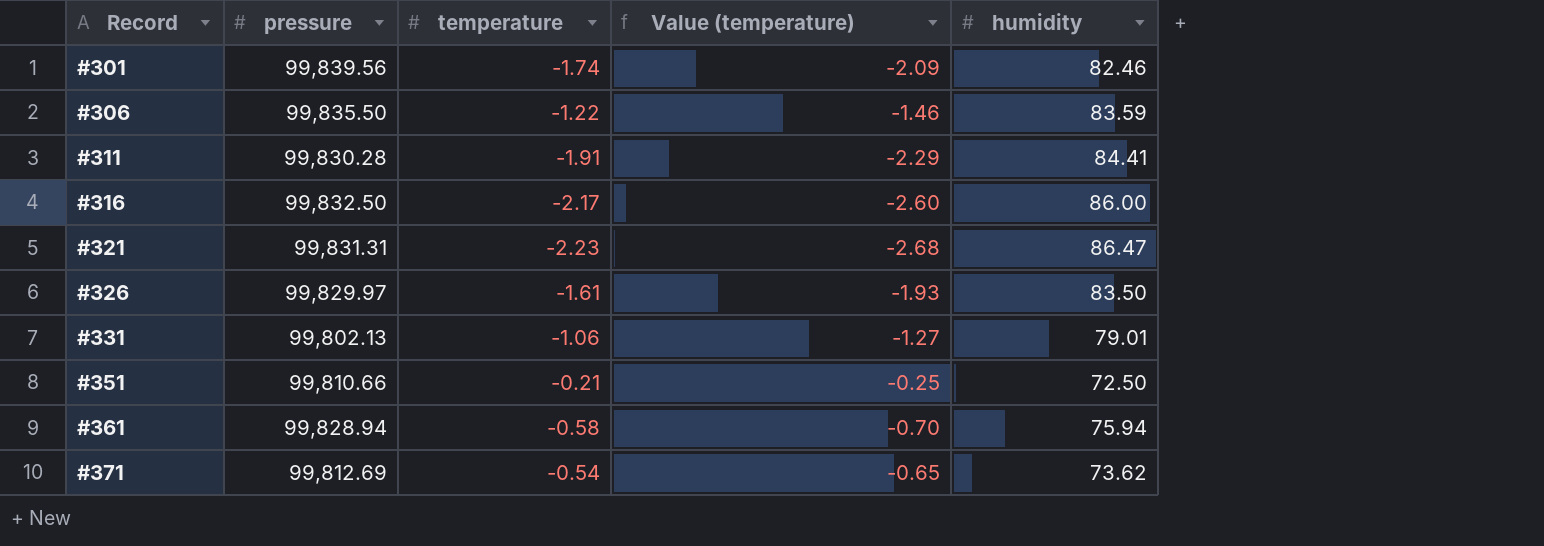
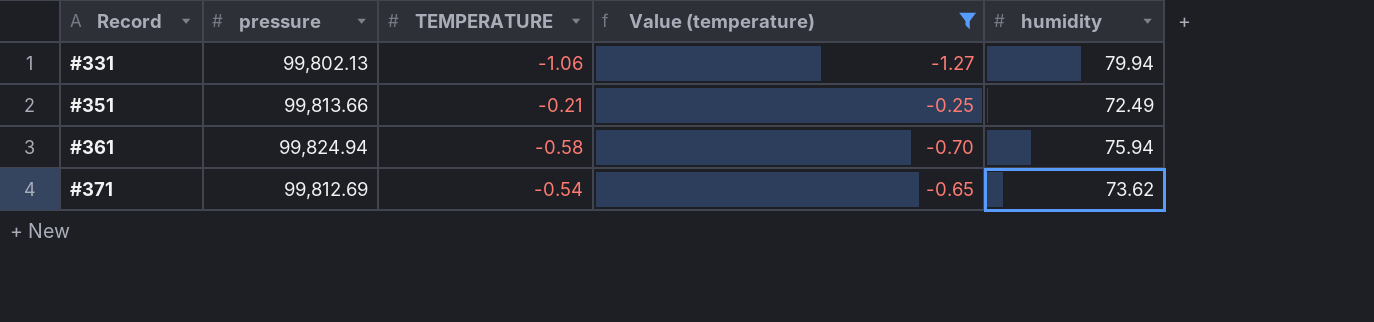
filter: none -> Value (temperature) >= -1.27
column name: temperature -> TEMPERATURE
#331 | humidity: 79.01 -> 79.94
#351 | pressure: 99,810.66 -> 99,813.66
#351 | humidity: 72.50 -> 72.49
#361 | pressure: 99,828.94 -> 99,824.94

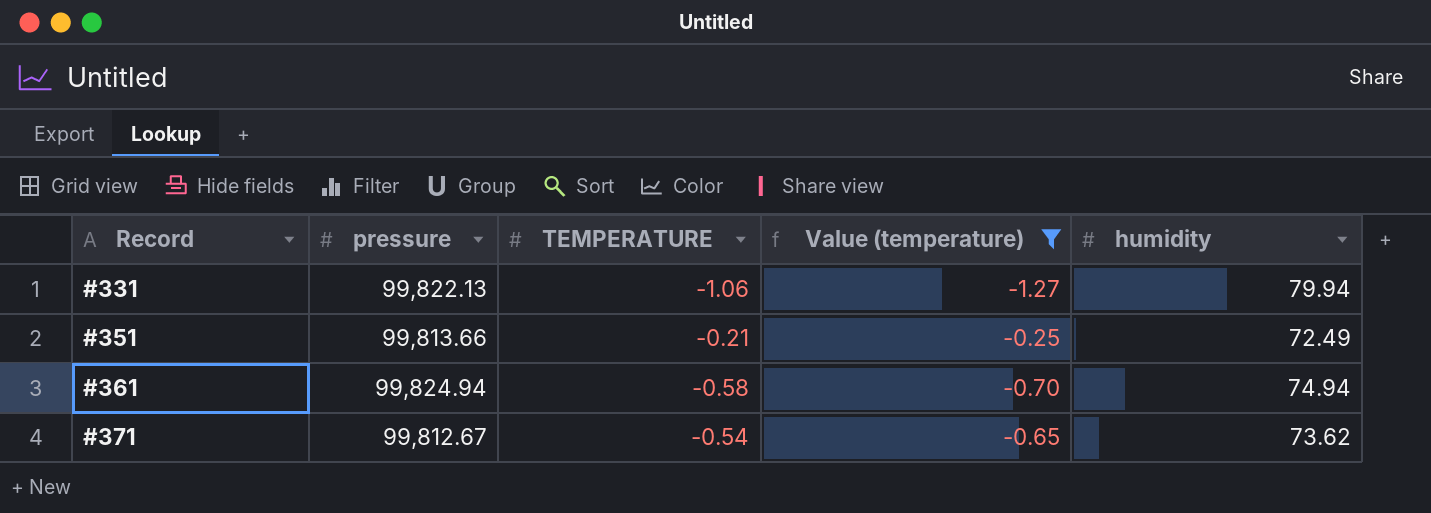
#331 | pressure: 99,802.13 -> 99,822.13
#361 | humidity: 75.94 -> 74.94
#371 | pressure: 99,812.69 -> 99,812.67

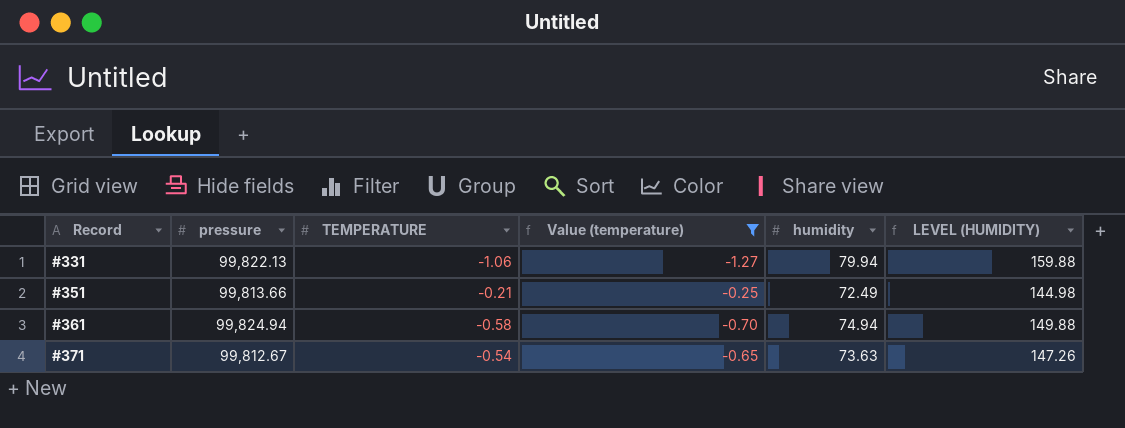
column LEVEL (HUMIDITY) | formula: none -> [humidity] * 2
#371 | humidity: 73.62 -> 73.63

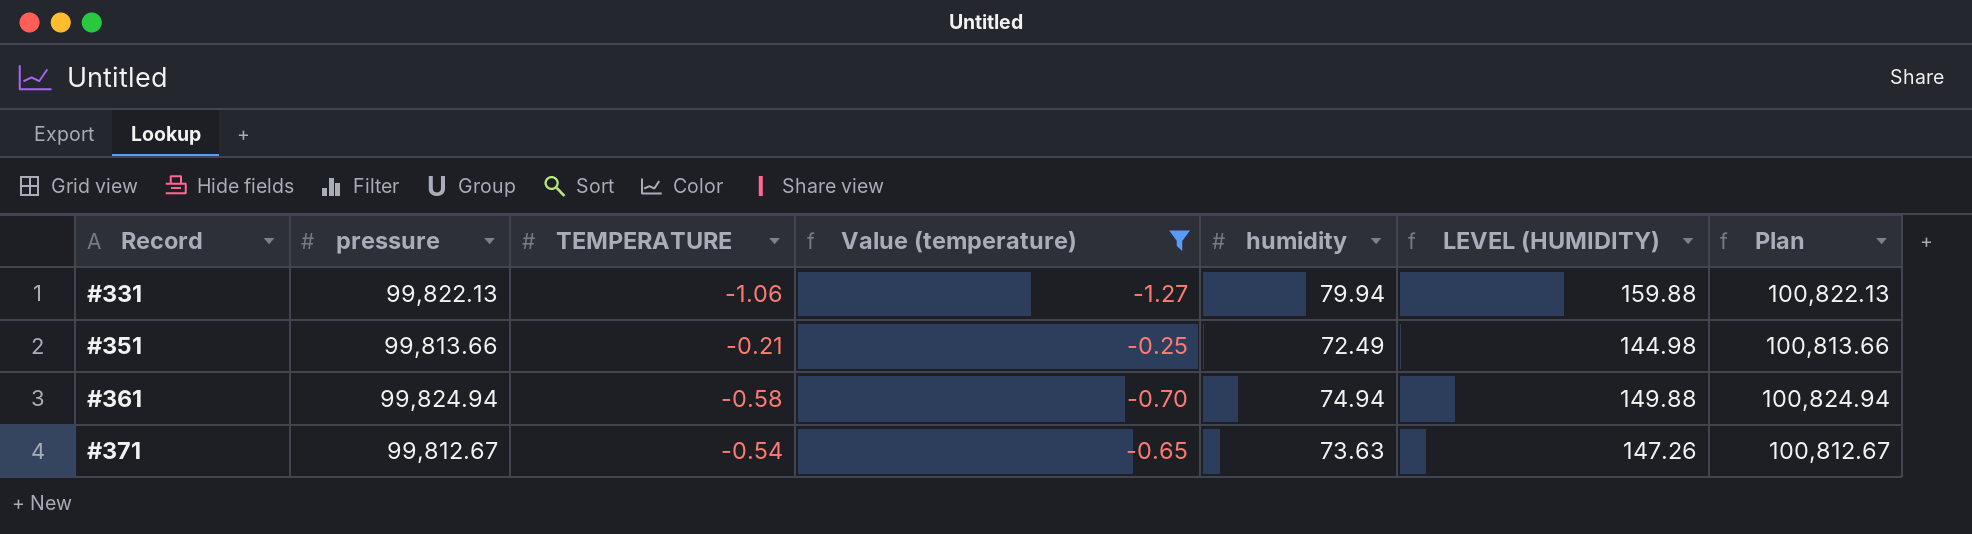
column Plan | formula: none -> [pressure] + 1000

